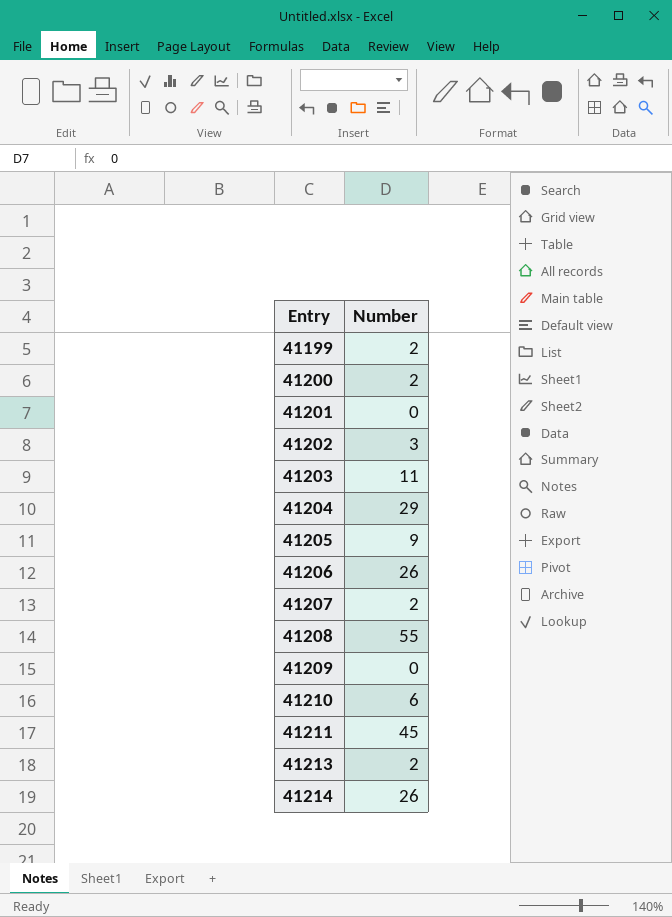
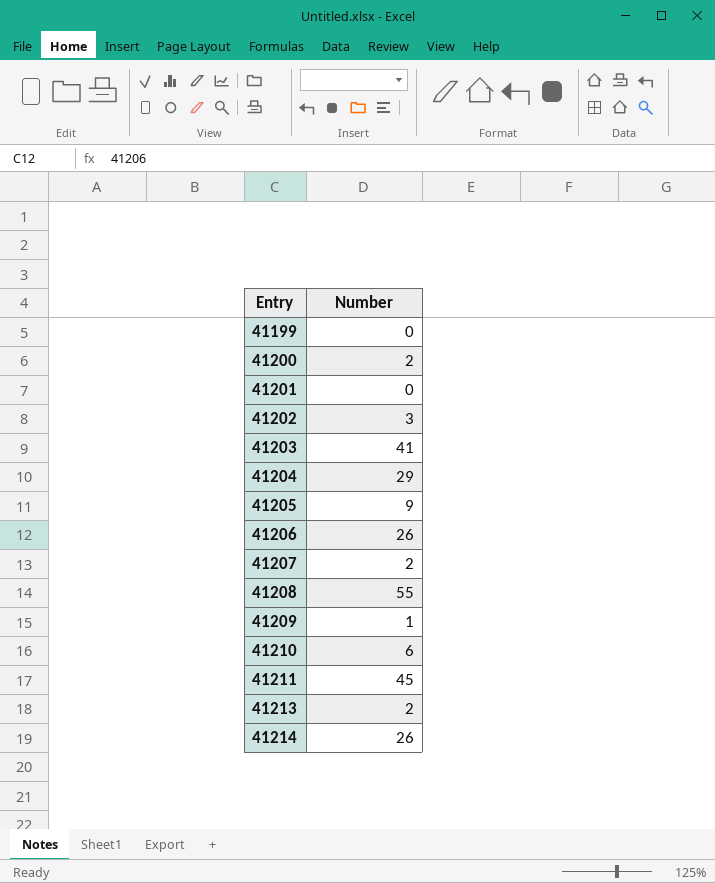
41199 | Number: 2 -> 0
41203 | Number: 11 -> 41
41209 | Number: 0 -> 1

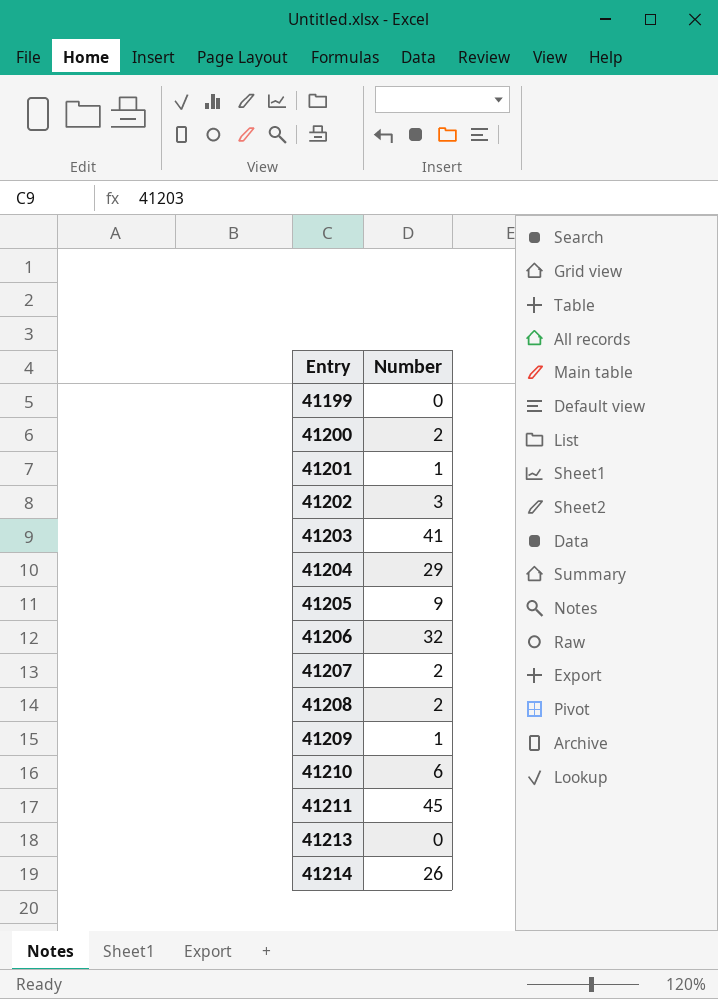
41201 | Number: 0 -> 1
41206 | Number: 26 -> 32
41208 | Number: 55 -> 2
41213 | Number: 2 -> 0

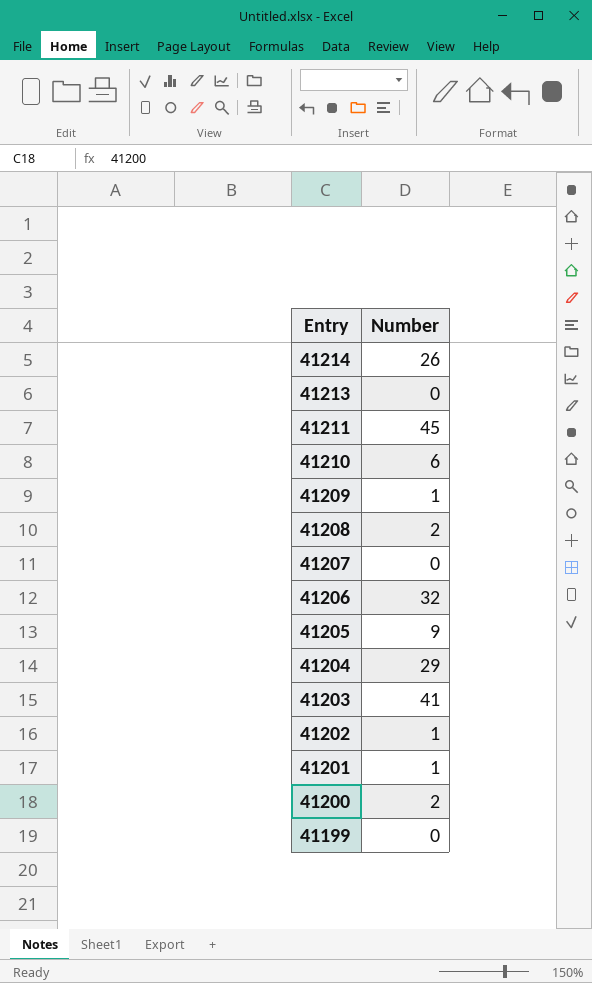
row order: Entry ascending -> Entry descending
41207 | Number: 2 -> 0
41202 | Number: 3 -> 1

